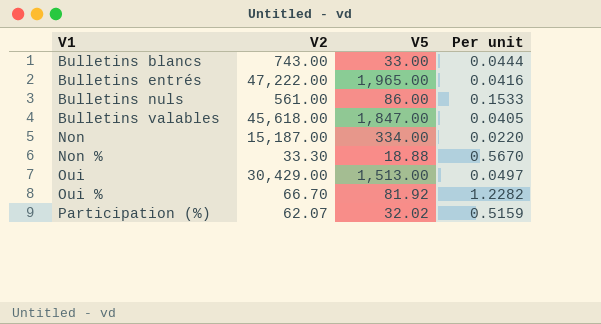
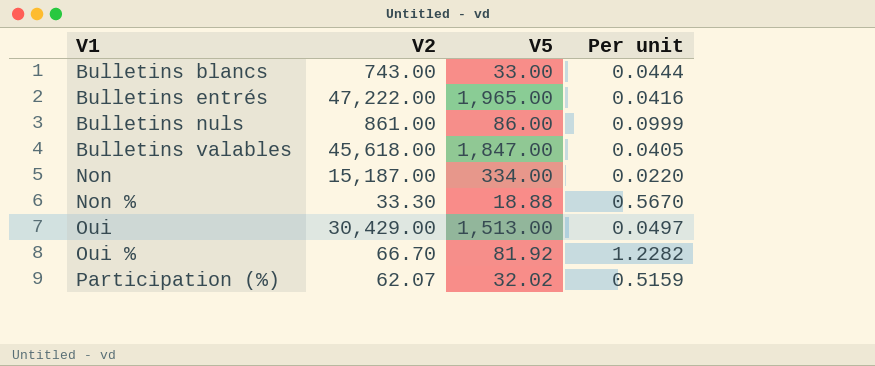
Bulletins nuls | V2: 561.00 -> 861.00
Bulletins nuls | Per unit: 0.1533 -> 0.0999

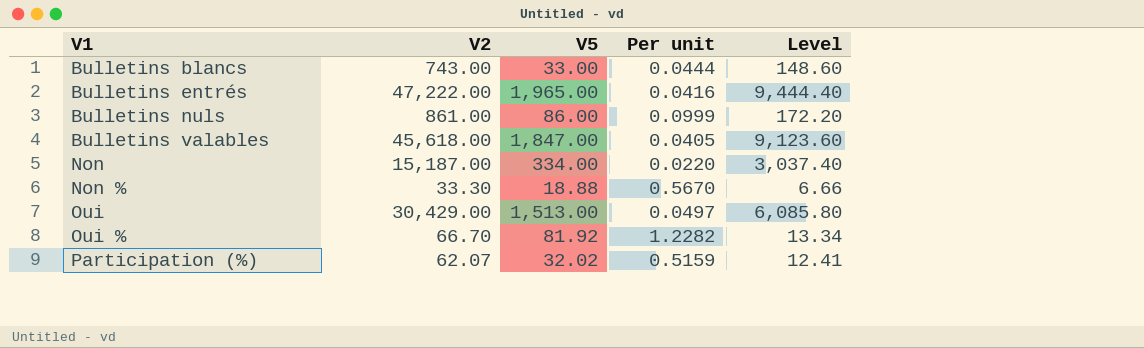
column Level | formula: none -> [V2] * 0.2

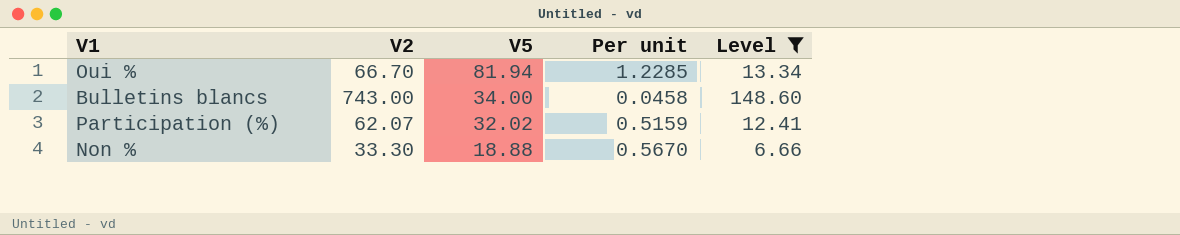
filter: none -> Level <= 148.60
row order: V1 ascending -> V5 descending
Oui % | V5: 81.92 -> 81.94
Oui % | Per unit: 1.2282 -> 1.2285
Bulletins blancs | V5: 33.00 -> 34.00
Bulletins blancs | Per unit: 0.0444 -> 0.0458

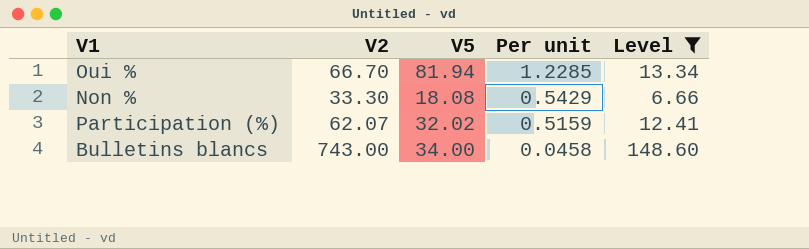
row order: V5 descending -> Per unit descending
Non % | V5: 18.88 -> 18.08
Non % | Per unit: 0.5670 -> 0.5429

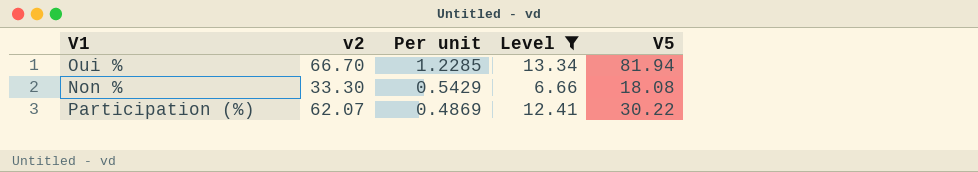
column name: V2 -> v2
column V5 | position: 3 -> 5
row Bulletins blancs: 743.00 | 34.00 | 0.0458 | 148.60 -> none
Participation (%) | Per unit: 0.5159 -> 0.4869
Participation (%) | V5: 32.02 -> 30.22

